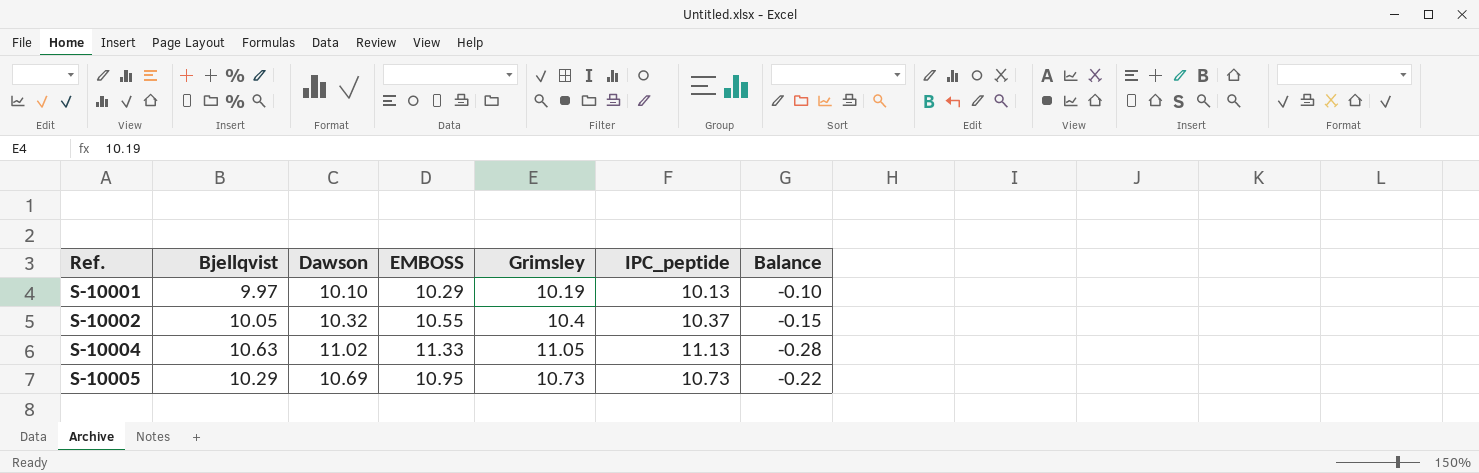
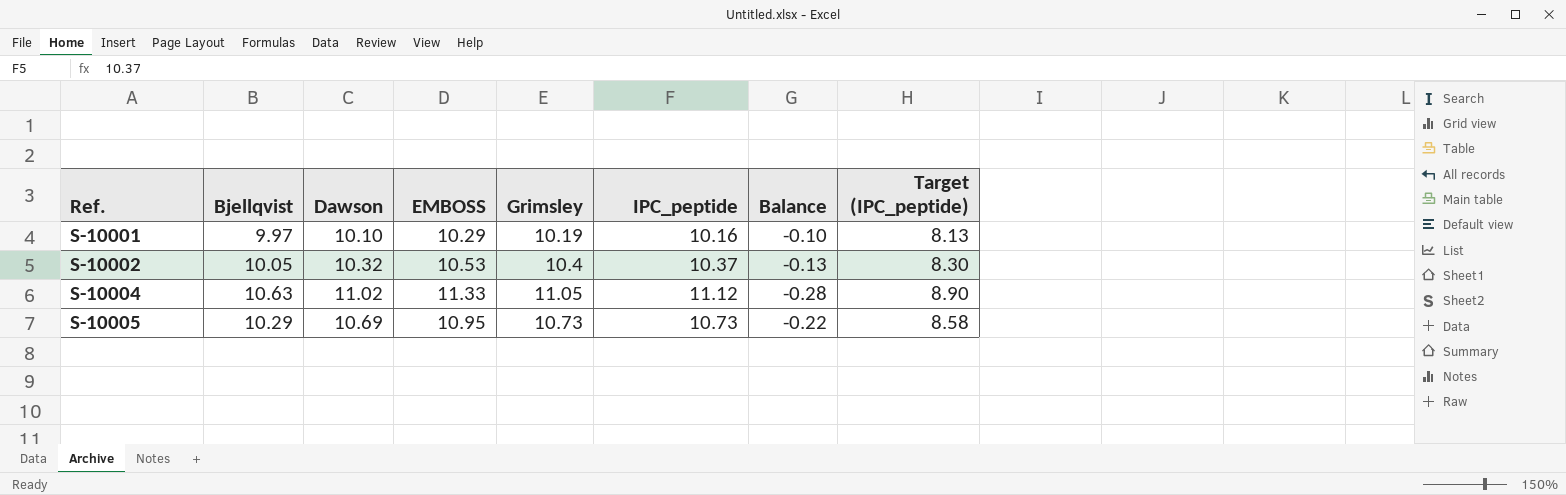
column Target (IPC_peptide) | formula: none -> [IPC_peptide] * 0.8
S-10001 | IPC_peptide: 10.13 -> 10.16
S-10002 | EMBOSS: 10.55 -> 10.53
S-10002 | Balance: -0.15 -> -0.13
S-10004 | IPC_peptide: 11.13 -> 11.12

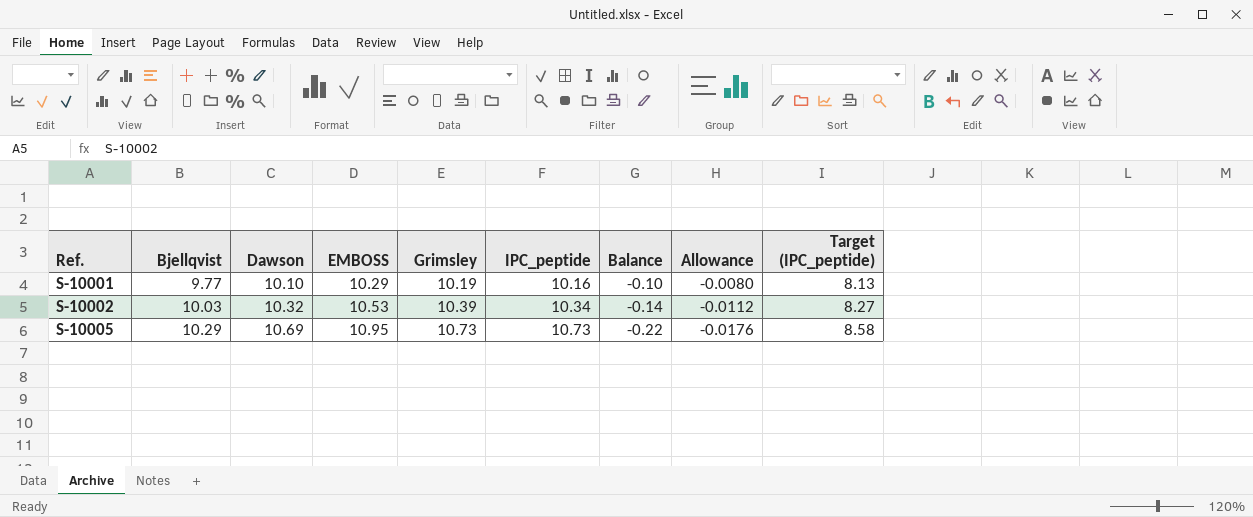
column Allowance | formula: none -> [Balance] * 0.08
row S-10004: 10.63 | 11.02 | 11.33 | 11.05 | 11.12 | -0.28 | 8.90 -> none
S-10001 | Bjellqvist: 9.97 -> 9.77
S-10002 | Bjellqvist: 10.05 -> 10.03
S-10002 | Grimsley: 10.4 -> 10.39
S-10002 | IPC_peptide: 10.37 -> 10.34
S-10002 | Balance: -0.13 -> -0.14
S-10002 | Target (IPC_peptide): 8.30 -> 8.27

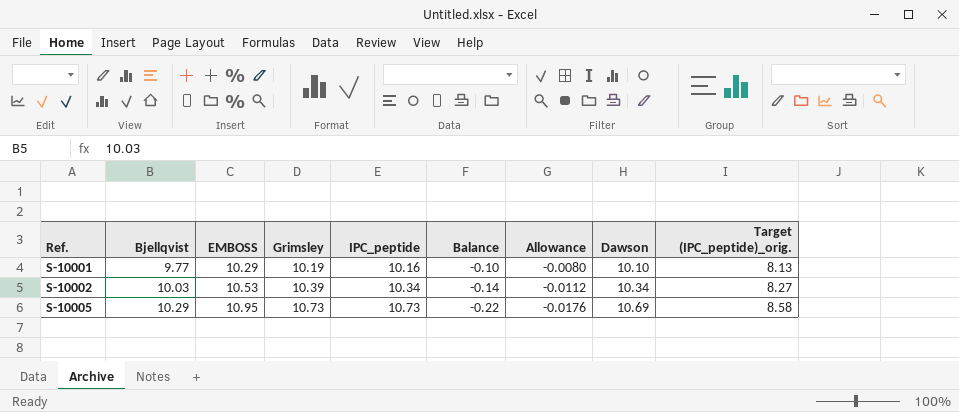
column Dawson | position: 3 -> 8
column name: Target (IPC_peptide) -> Target (IPC_peptide)_orig.
S-10002 | Dawson: 10.32 -> 10.34

